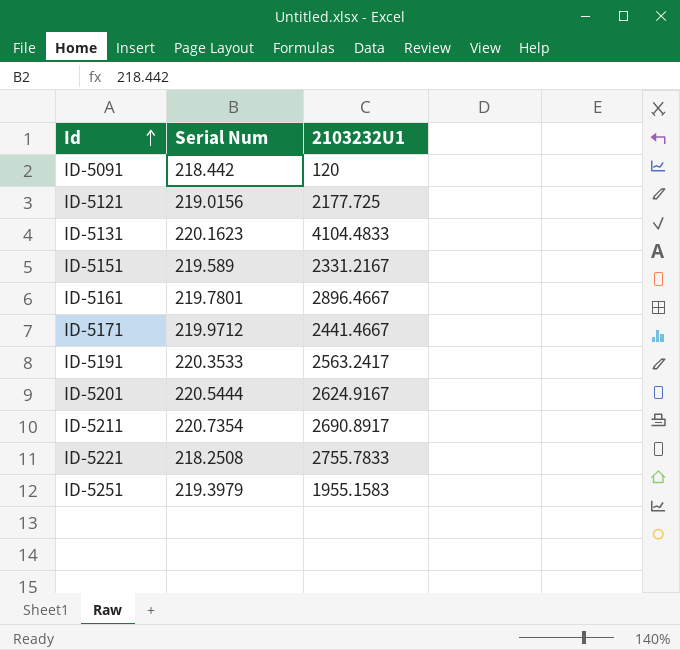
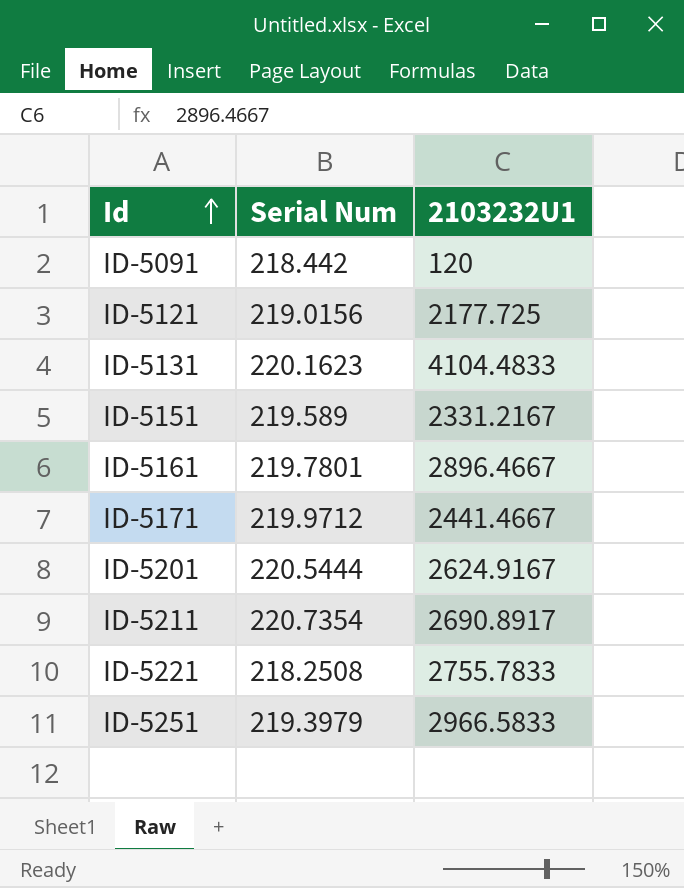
row ID-5191: 220.3533 | 2563.2417 -> none
ID-5251 | 2103232U1: 1955.1583 -> 2966.5833

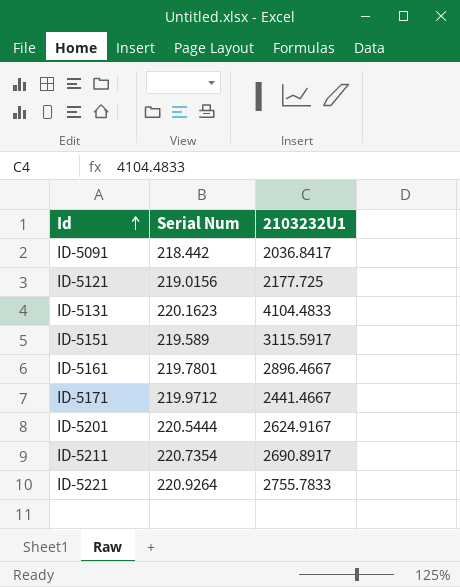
row ID-5251: 219.3979 | 2966.5833 -> none
ID-5091 | 2103232U1: 120 -> 2036.8417
ID-5151 | 2103232U1: 2331.2167 -> 3115.5917
ID-5221 | Serial Num: 218.2508 -> 220.9264

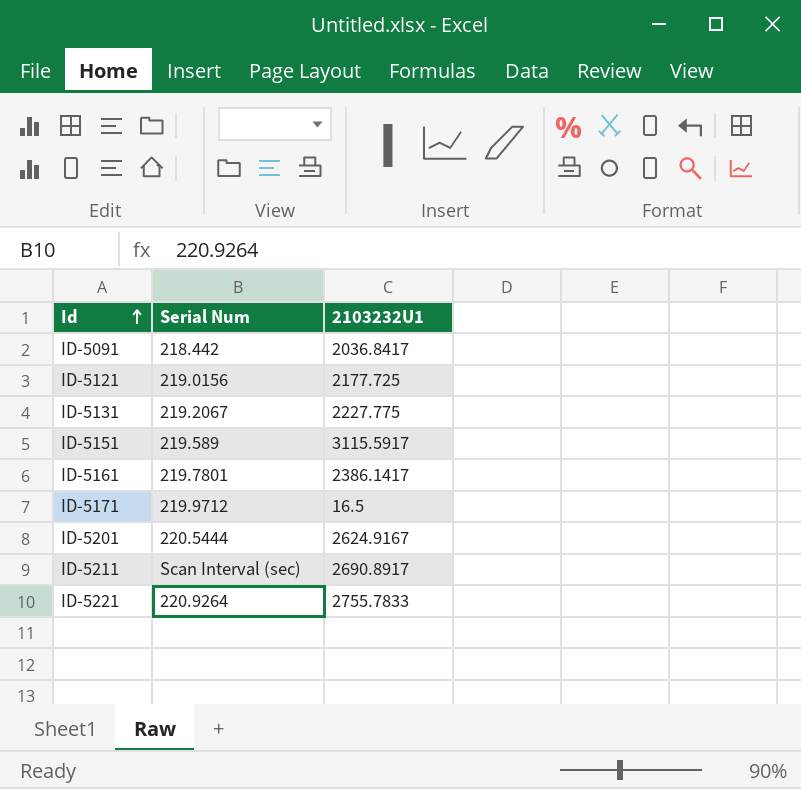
ID-5131 | Serial Num: 220.1623 -> 219.2067
ID-5131 | 2103232U1: 4104.4833 -> 2227.775
ID-5161 | 2103232U1: 2896.4667 -> 2386.1417
ID-5171 | 2103232U1: 2441.4667 -> 16.5
ID-5211 | Serial Num: 220.7354 -> Scan Interval (sec)

